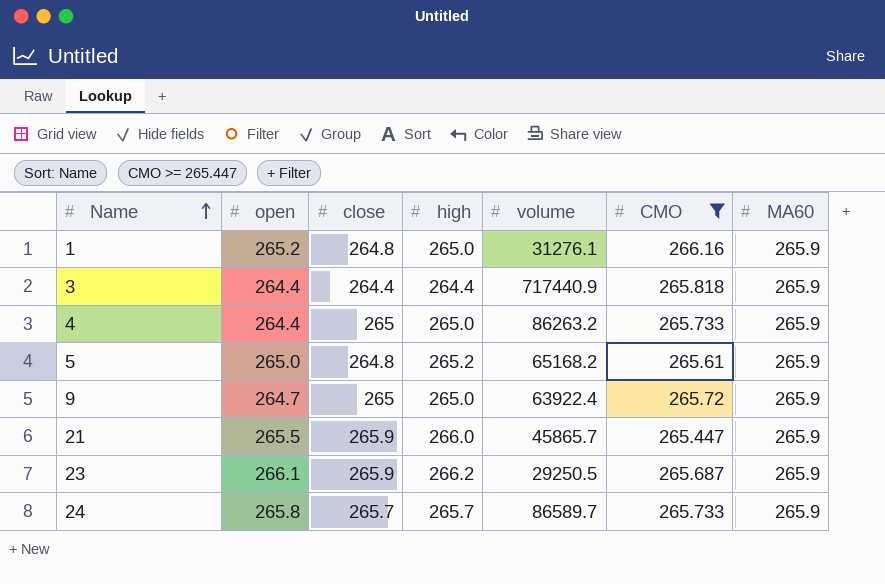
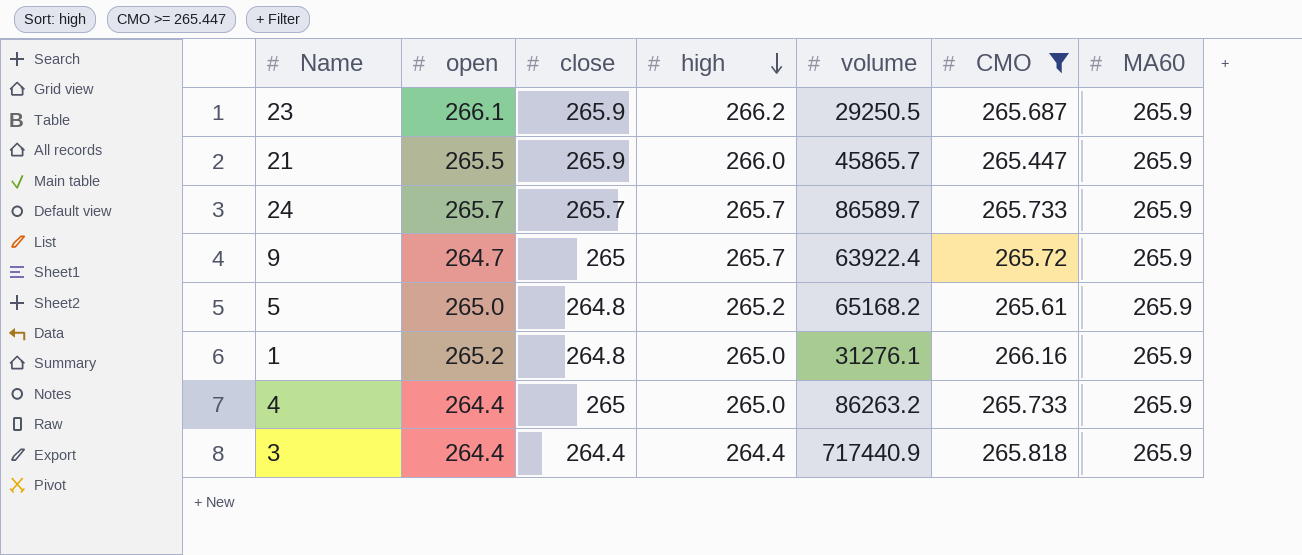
row order: Name ascending -> high descending
24 | open: 265.8 -> 265.7
9 | high: 265.0 -> 265.7

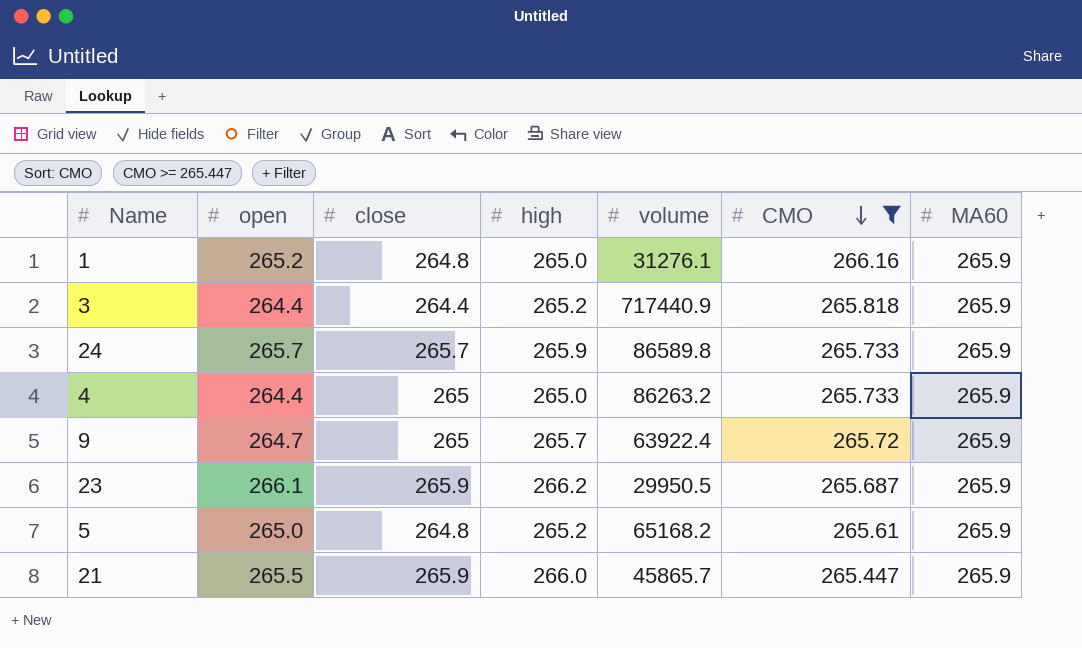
row order: high descending -> CMO descending
3 | high: 264.4 -> 265.2
24 | high: 265.7 -> 265.9
24 | volume: 86589.7 -> 86589.8
23 | volume: 29250.5 -> 29950.5

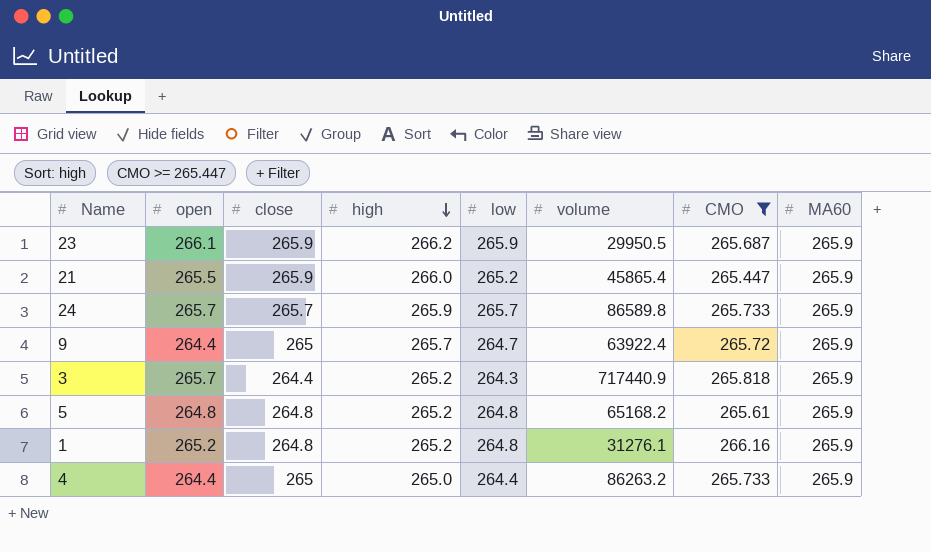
row order: CMO descending -> high descending
column low | position: none -> 5
21 | volume: 45865.7 -> 45865.4
9 | open: 264.7 -> 264.4
3 | open: 264.4 -> 265.7
5 | open: 265.0 -> 264.8
1 | high: 265.0 -> 265.2

